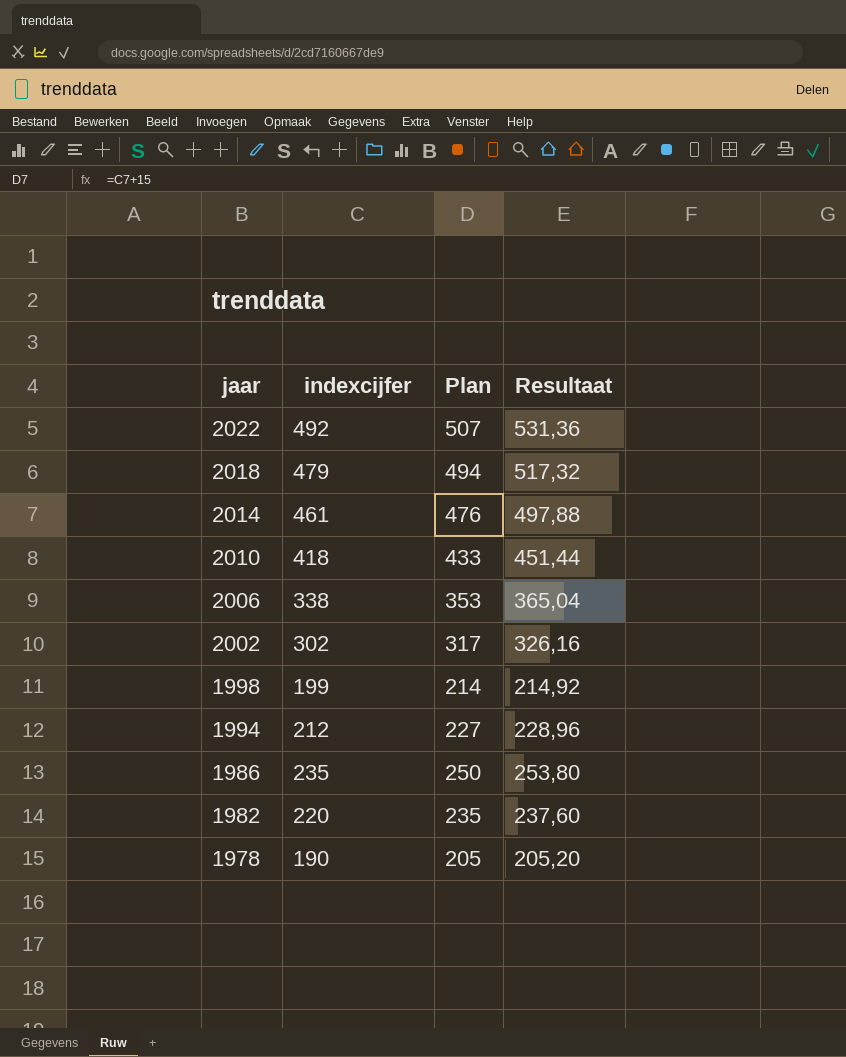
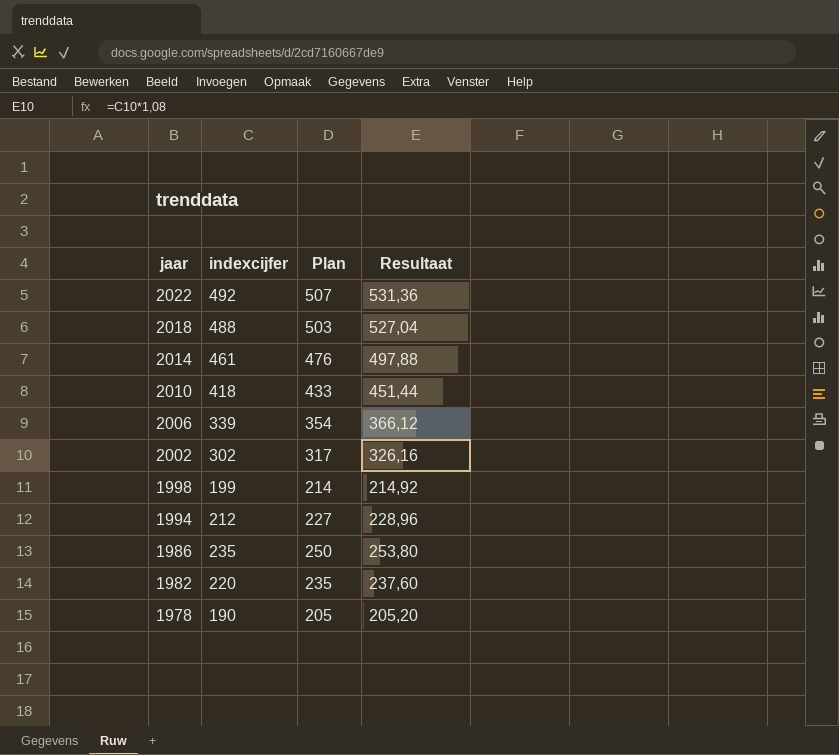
2018 | indexcijfer: 479 -> 488
2018 | Plan: 494 -> 503
2018 | Resultaat: 517,32 -> 527,04
2006 | indexcijfer: 338 -> 339
2006 | Plan: 353 -> 354
2006 | Resultaat: 365,04 -> 366,12

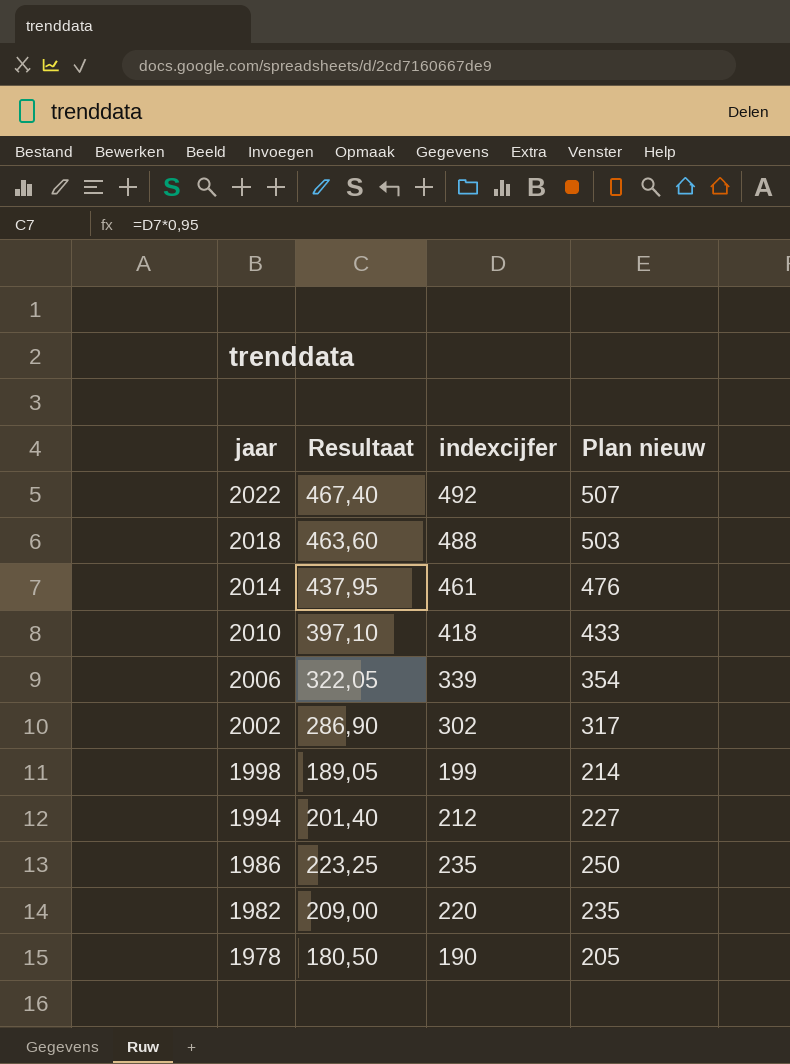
column Resultaat | formula: [indexcijfer] * 1,08 -> [indexcijfer] * 0,95
column Resultaat | position: 4 -> 2
column name: Plan -> Plan nieuw

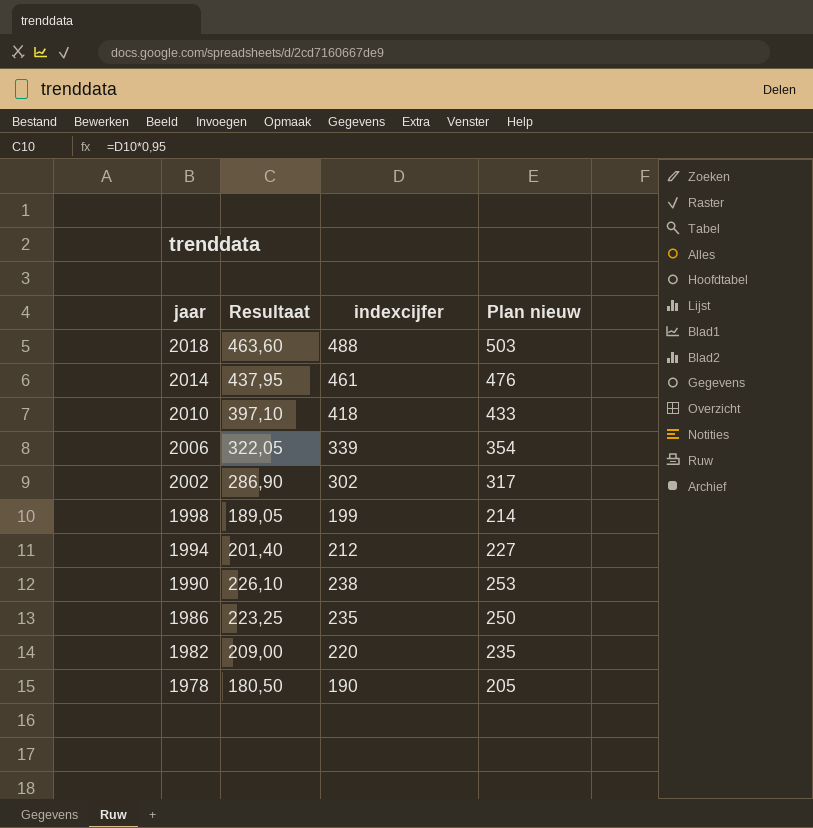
row 2022: 467,40 | 492 | 507 -> none
row 1990: none -> 226,10 | 238 | 253

